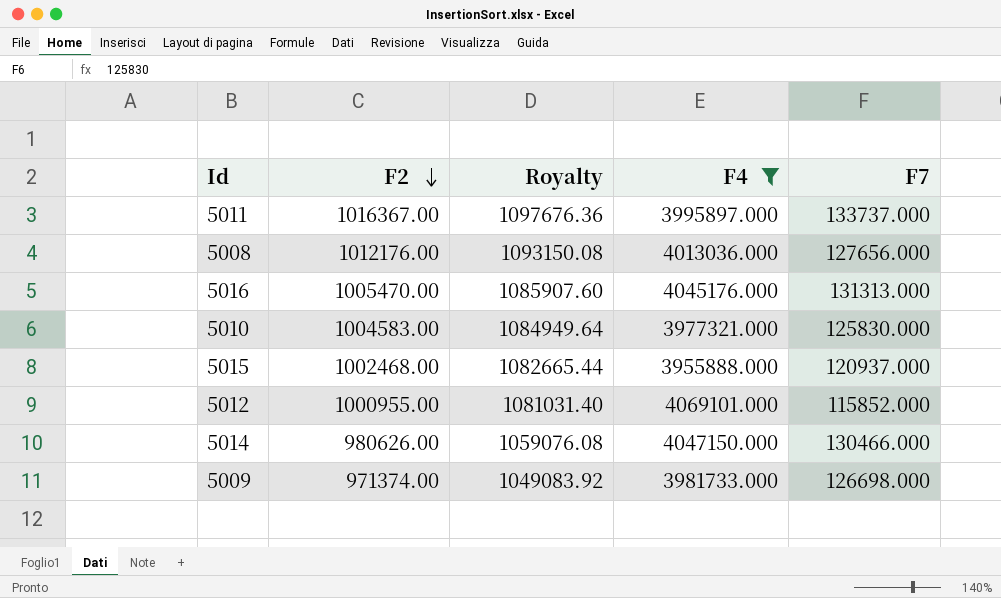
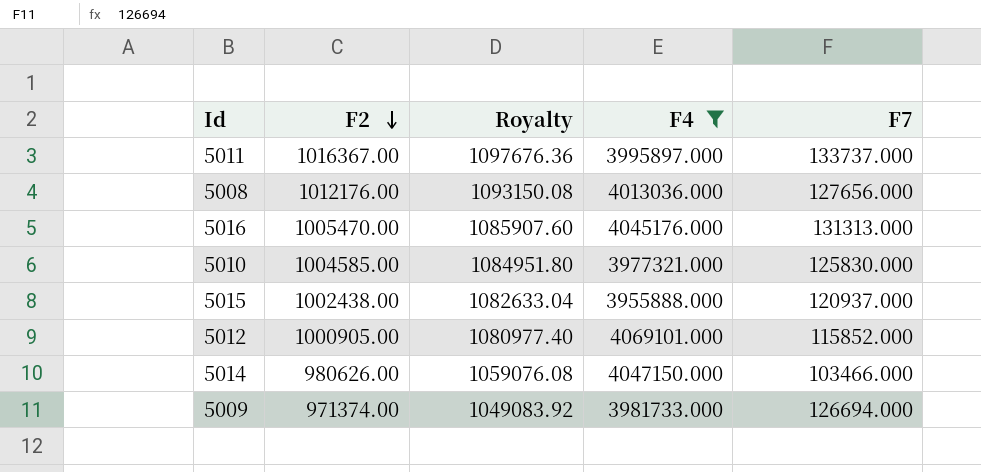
5010 | F2: 1004583.00 -> 1004585.00
5010 | Royalty: 1084949.64 -> 1084951.80
5015 | F2: 1002468.00 -> 1002438.00
5015 | Royalty: 1082665.44 -> 1082633.04
5012 | F2: 1000955.00 -> 1000905.00
5012 | Royalty: 1081031.40 -> 1080977.40
5014 | F7: 130466.000 -> 103466.000
5009 | F7: 126698.000 -> 126694.000

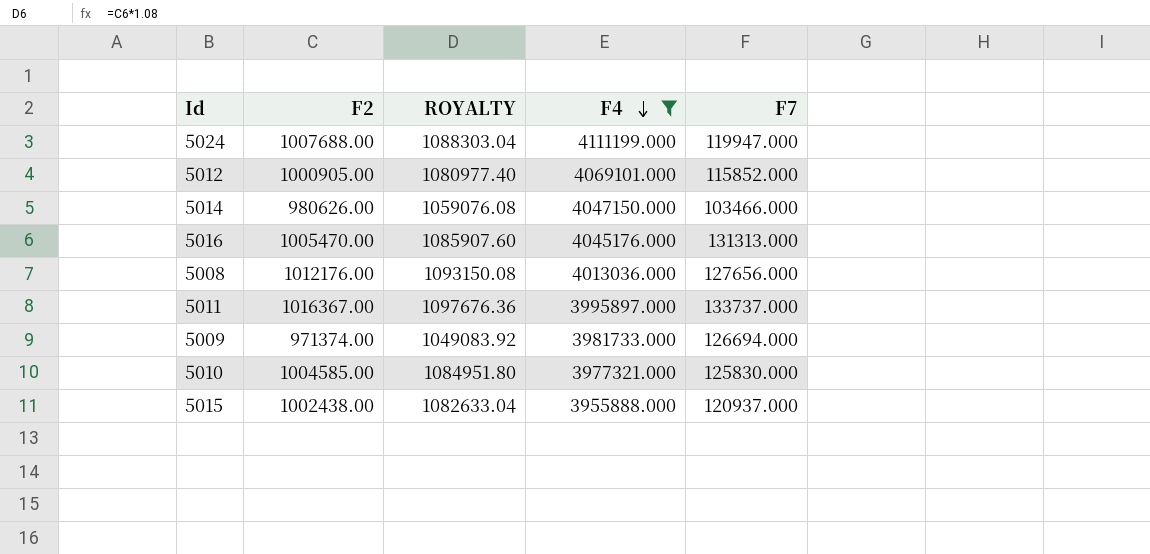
row order: F2 descending -> F4 descending
column name: Royalty -> ROYALTY
row 5024: none -> 1007688.00 | 1088303.04 | 4111199.000 | 119947.000

